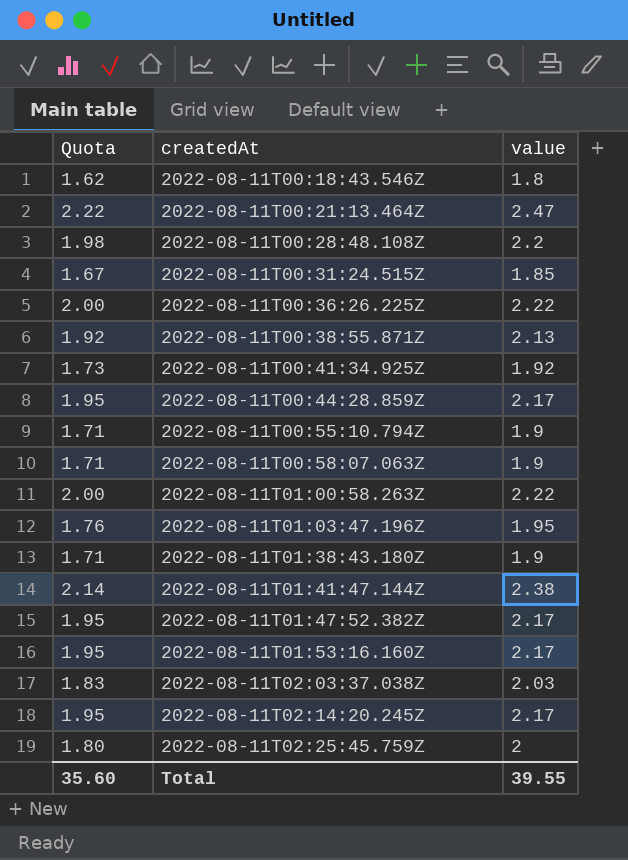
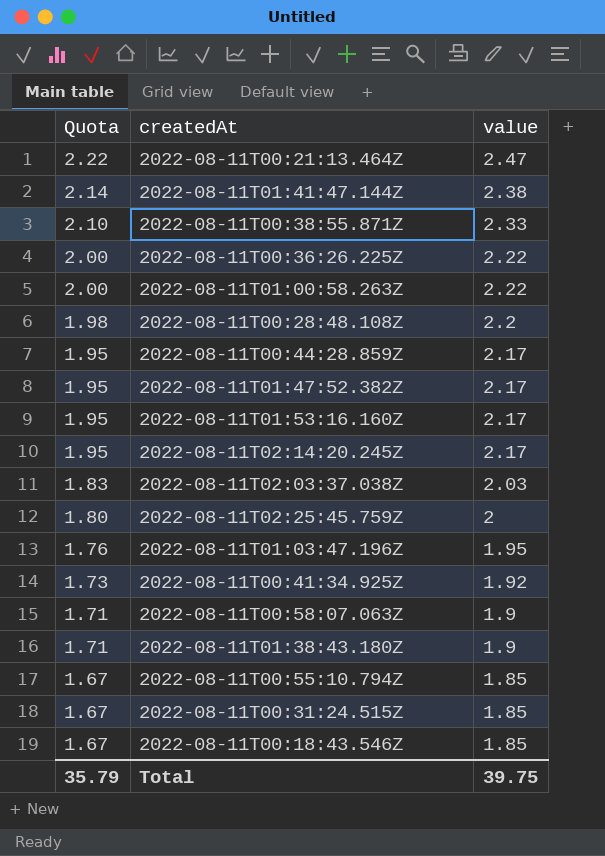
row order: createdAt ascending -> Quota descending
2022-08-11T00:38:55.871Z | Quota: 1.92 -> 2.10
2022-08-11T00:38:55.871Z | value: 2.13 -> 2.33
2022-08-11T00:55:10.794Z | Quota: 1.71 -> 1.67
2022-08-11T00:55:10.794Z | value: 1.9 -> 1.85
2022-08-11T00:18:43.546Z | Quota: 1.62 -> 1.67
2022-08-11T00:18:43.546Z | value: 1.8 -> 1.85
Total | Quota: 35.60 -> 35.79
Total | value: 39.55 -> 39.75

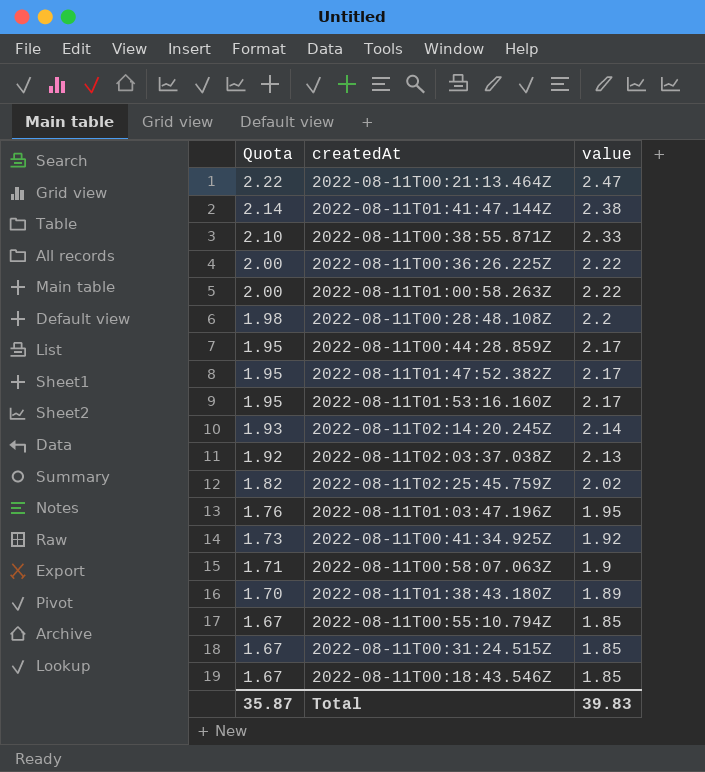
2022-08-11T02:14:20.245Z | Quota: 1.95 -> 1.93
2022-08-11T02:14:20.245Z | value: 2.17 -> 2.14
2022-08-11T02:03:37.038Z | Quota: 1.83 -> 1.92
2022-08-11T02:03:37.038Z | value: 2.03 -> 2.13
2022-08-11T02:25:45.759Z | Quota: 1.80 -> 1.82
2022-08-11T02:25:45.759Z | value: 2 -> 2.02
2022-08-11T01:38:43.180Z | Quota: 1.71 -> 1.70
2022-08-11T01:38:43.180Z | value: 1.9 -> 1.89
Total | Quota: 35.79 -> 35.87
Total | value: 39.75 -> 39.83

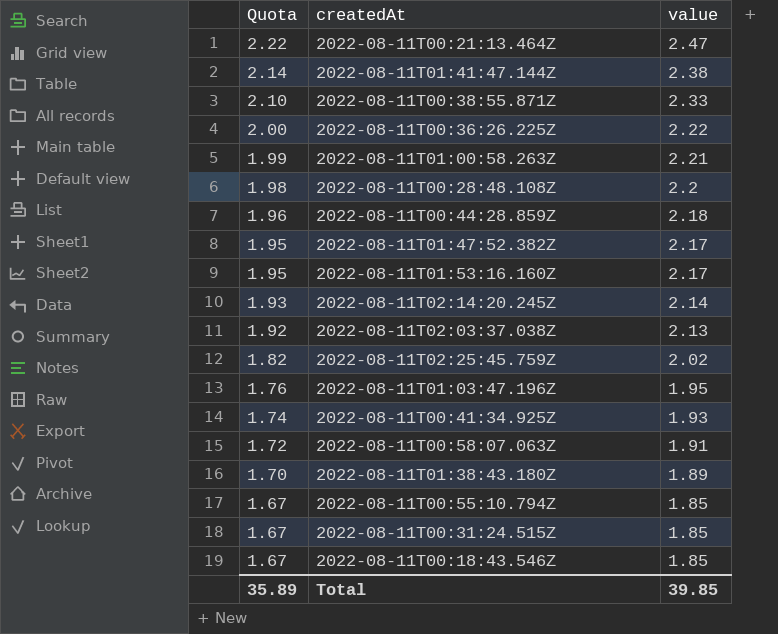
2022-08-11T01:00:58.263Z | Quota: 2.00 -> 1.99
2022-08-11T01:00:58.263Z | value: 2.22 -> 2.21
2022-08-11T00:44:28.859Z | Quota: 1.95 -> 1.96
2022-08-11T00:44:28.859Z | value: 2.17 -> 2.18
2022-08-11T00:41:34.925Z | Quota: 1.73 -> 1.74
2022-08-11T00:41:34.925Z | value: 1.92 -> 1.93
2022-08-11T00:58:07.063Z | Quota: 1.71 -> 1.72
2022-08-11T00:58:07.063Z | value: 1.9 -> 1.91
Total | Quota: 35.87 -> 35.89
Total | value: 39.83 -> 39.85

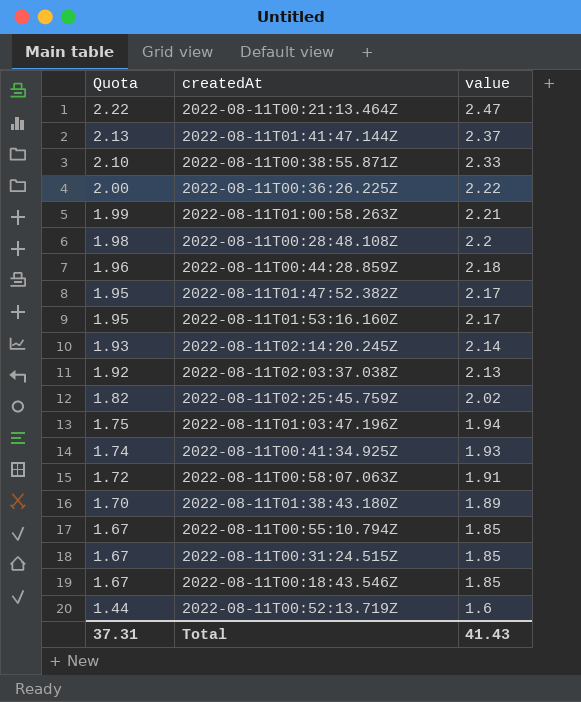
2022-08-11T01:41:47.144Z | Quota: 2.14 -> 2.13
2022-08-11T01:41:47.144Z | value: 2.38 -> 2.37
2022-08-11T01:03:47.196Z | Quota: 1.76 -> 1.75
2022-08-11T01:03:47.196Z | value: 1.95 -> 1.94
row 2022-08-11T00:52:13.719Z: none -> 1.44 | 1.6
Total | Quota: 35.89 -> 37.31
Total | value: 39.85 -> 41.43

